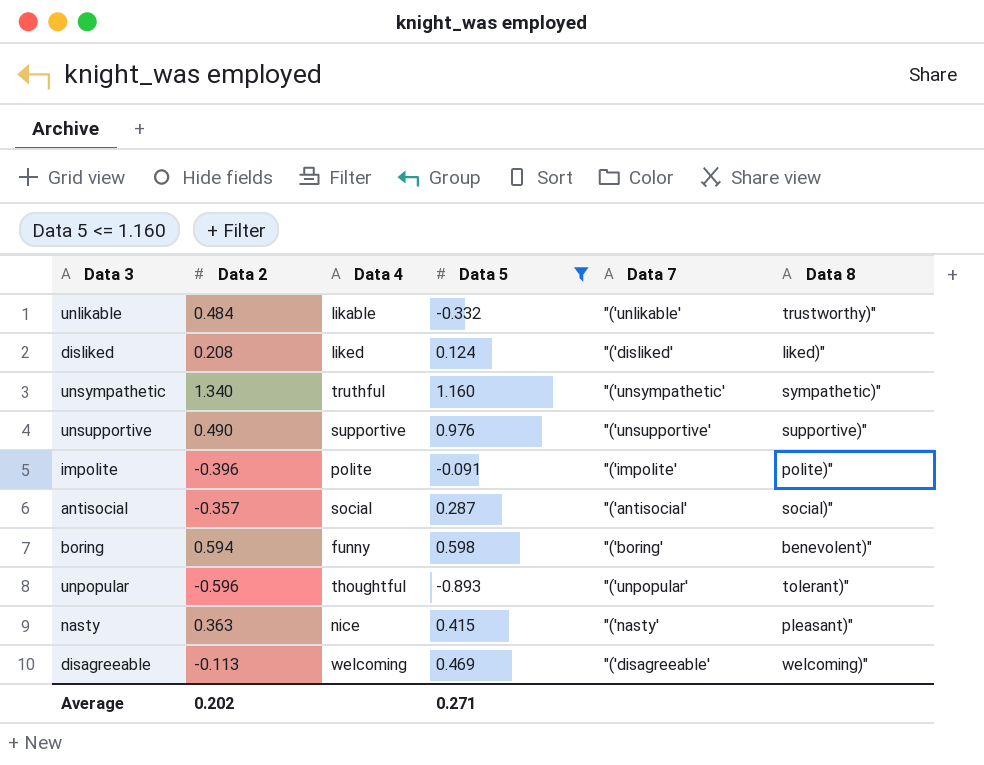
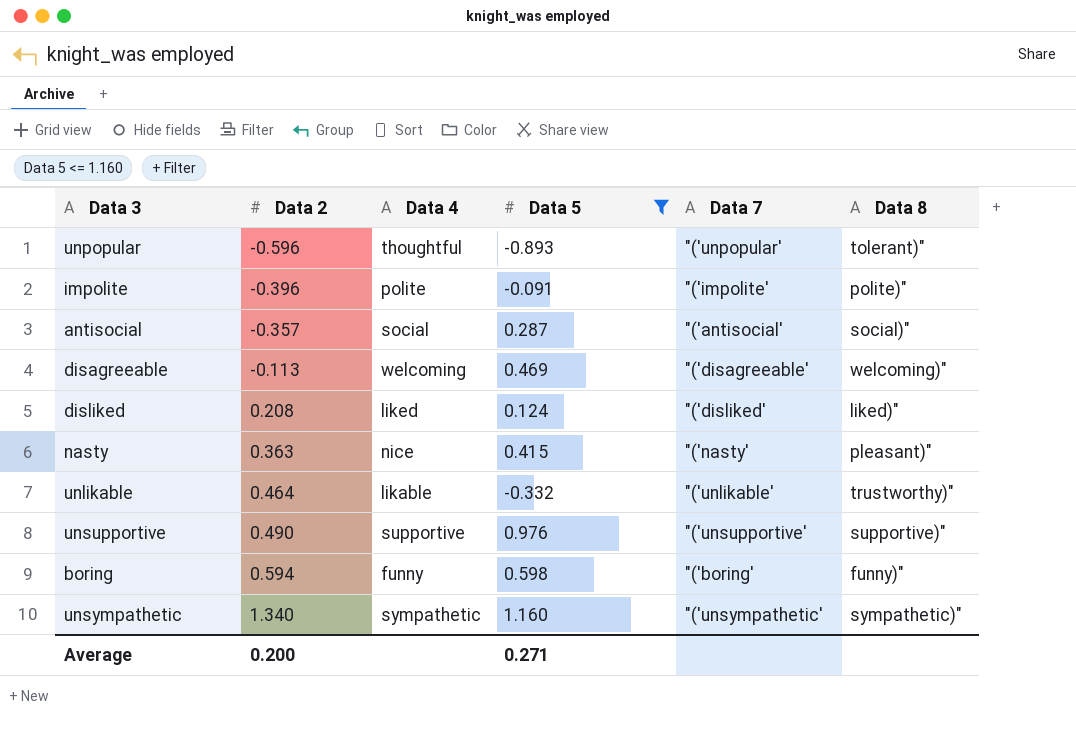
row order: none -> Data 2 ascending
unlikable | Data 2: 0.484 -> 0.464
boring | Data 8: benevolent)" -> funny)"
unsympathetic | Data 4: truthful -> sympathetic
Average | Data 2: 0.202 -> 0.200

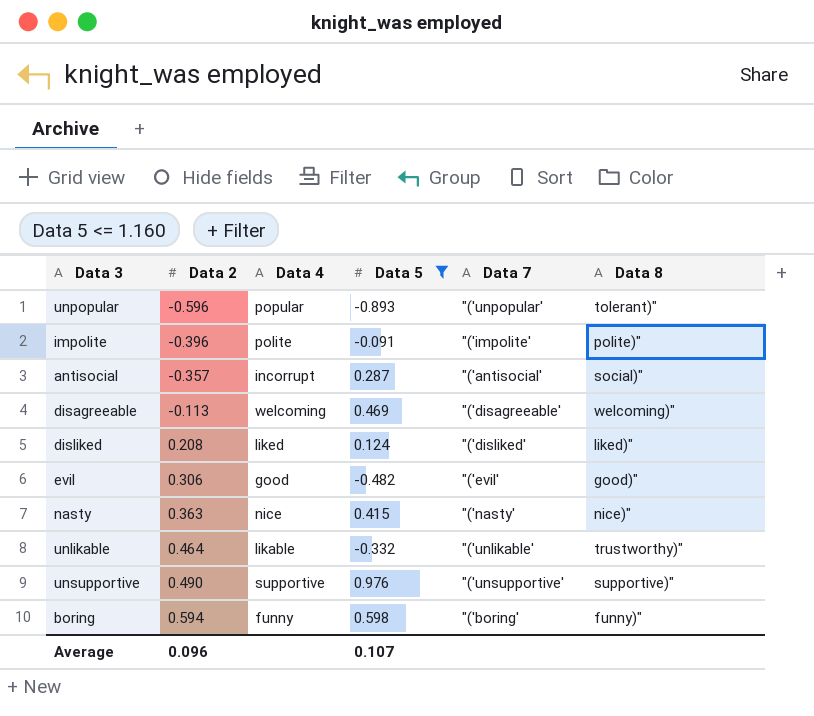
row unsympathetic: 1.340 | sympathetic | 1.160 | "('unsympathetic' | sympathetic)" -> none
unpopular | Data 4: thoughtful -> popular
antisocial | Data 4: social -> incorrupt
row evil: none -> 0.306 | good | -0.482 | "('evil' | good)"
nasty | Data 8: pleasant)" -> nice)"
Average | Data 2: 0.200 -> 0.096
Average | Data 5: 0.271 -> 0.107

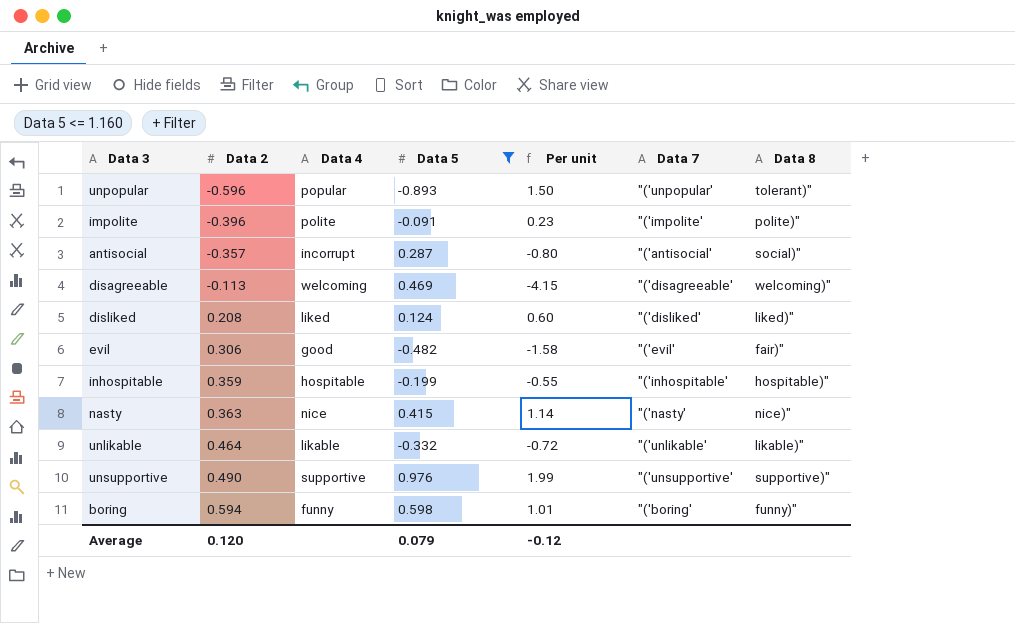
column Per unit | formula: none -> [Data 5] / [Data 2]
evil | Data 8: good)" -> fair)"
row inhospitable: none -> 0.359 | hospitable | -0.199 | -0.55 | "('inhospitable' | hospitable)"
unlikable | Data 8: trustworthy)" -> likable)"
Average | Data 2: 0.096 -> 0.120
Average | Data 5: 0.107 -> 0.079

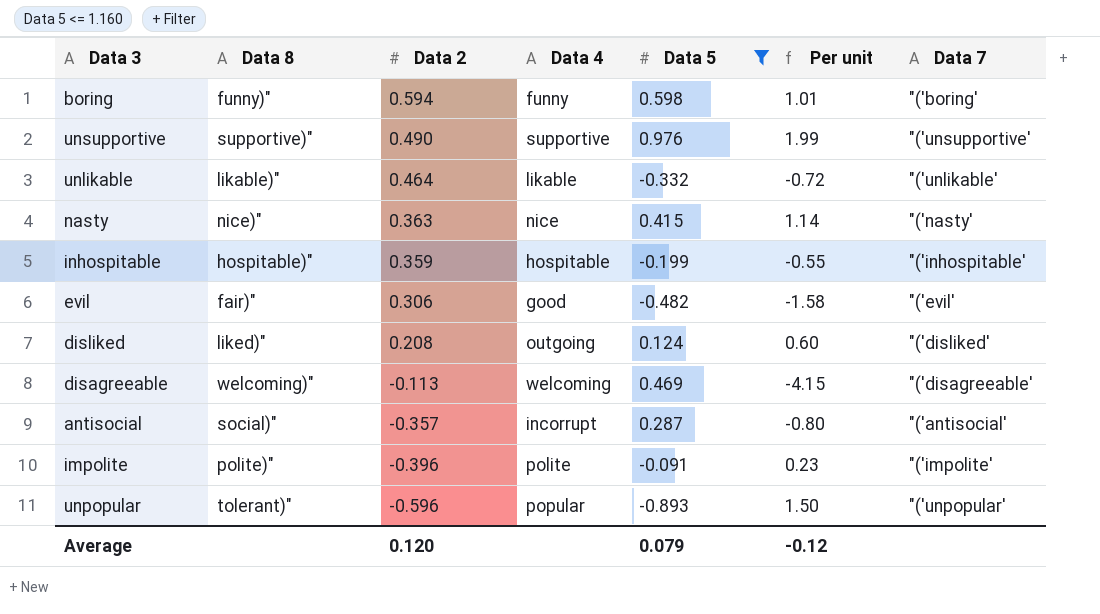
row order: Data 2 ascending -> Data 2 descending
column Data 8 | position: 7 -> 2
disliked | Data 4: liked -> outgoing

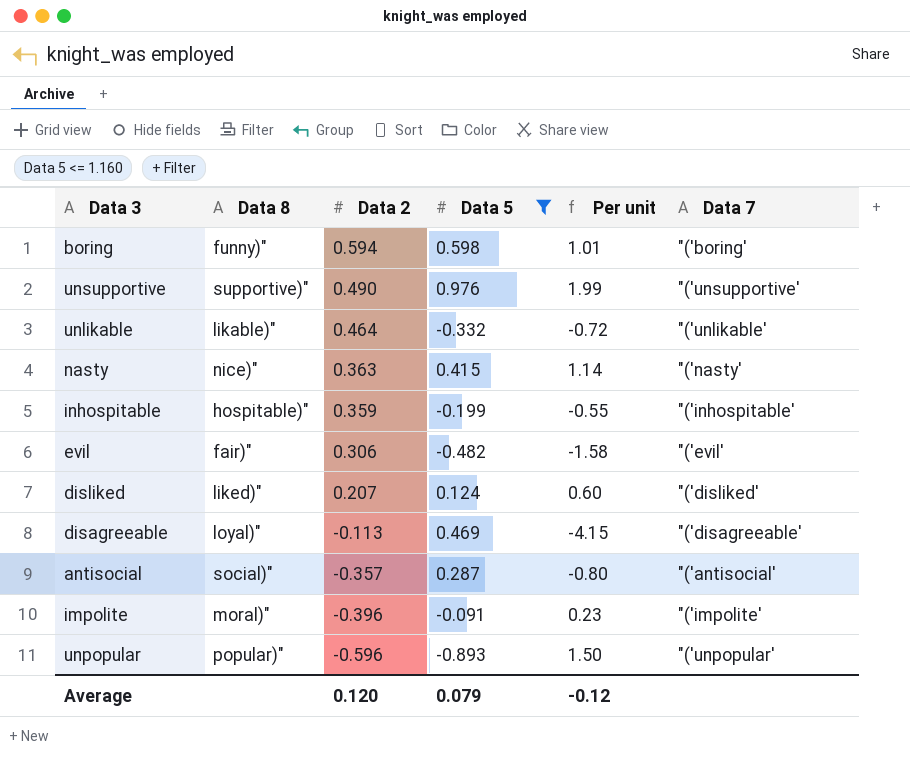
column Data 4 | position: 4 -> none
disliked | Data 2: 0.208 -> 0.207
disagreeable | Data 8: welcoming)" -> loyal)"
impolite | Data 8: polite)" -> moral)"
unpopular | Data 8: tolerant)" -> popular)"

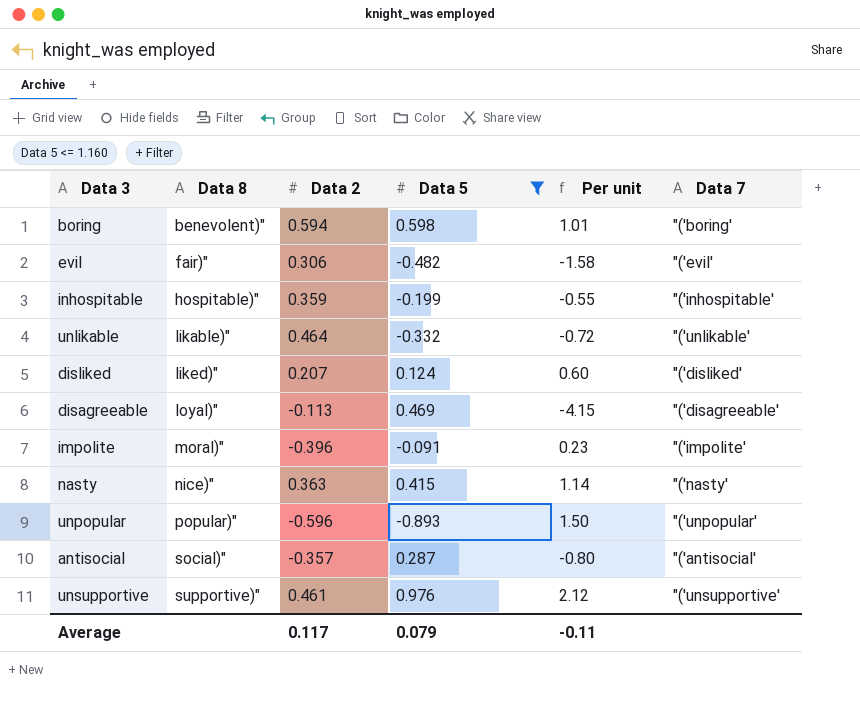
row order: Data 2 descending -> Data 8 ascending
boring | Data 8: funny)" -> benevolent)"
unsupportive | Data 2: 0.490 -> 0.461
unsupportive | Per unit: 1.99 -> 2.12
Average | Data 2: 0.120 -> 0.117
Average | Per unit: -0.12 -> -0.11

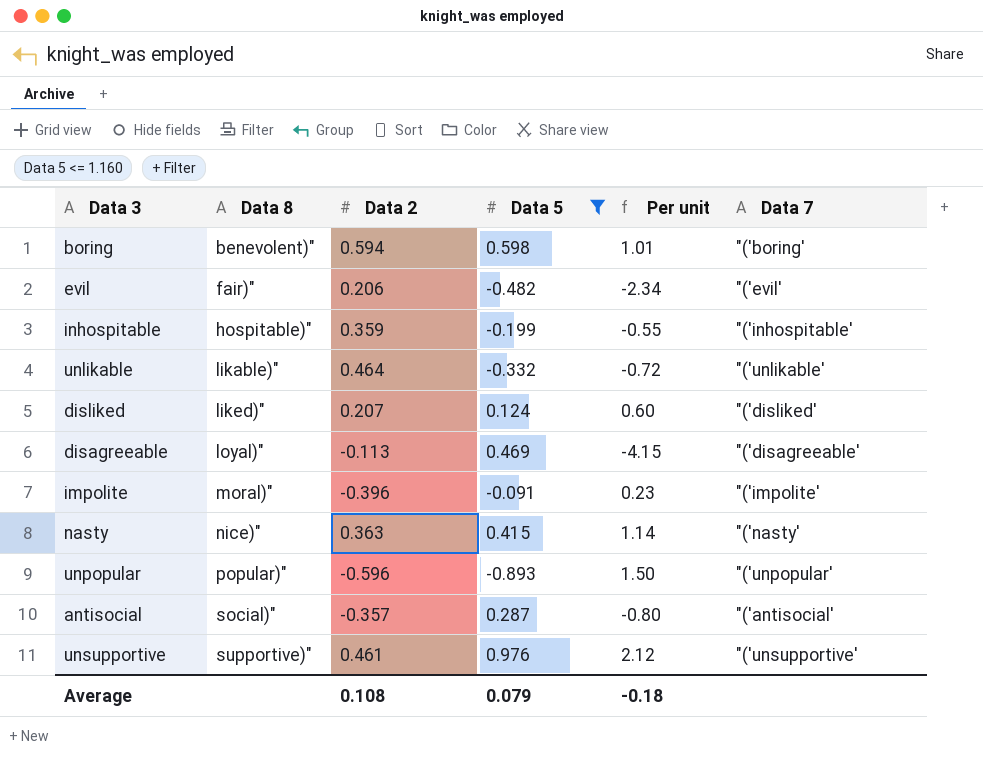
evil | Data 2: 0.306 -> 0.206
evil | Per unit: -1.58 -> -2.34
Average | Data 2: 0.117 -> 0.108
Average | Per unit: -0.11 -> -0.18

